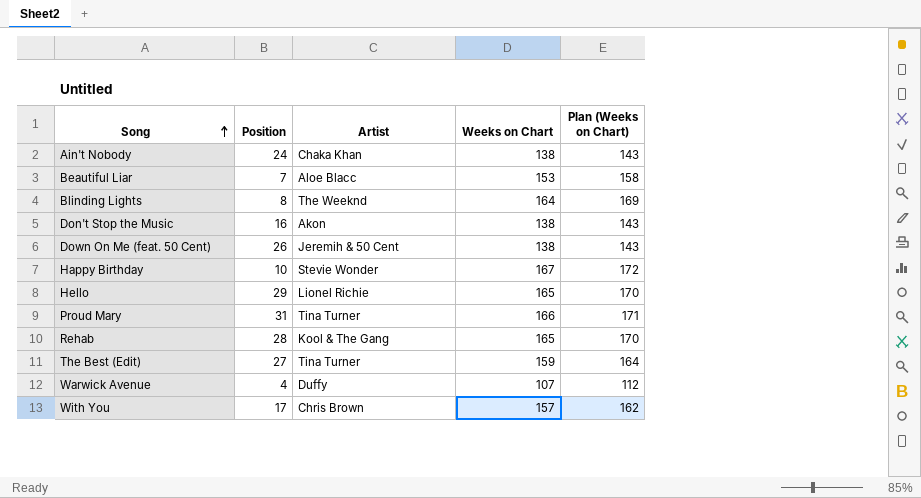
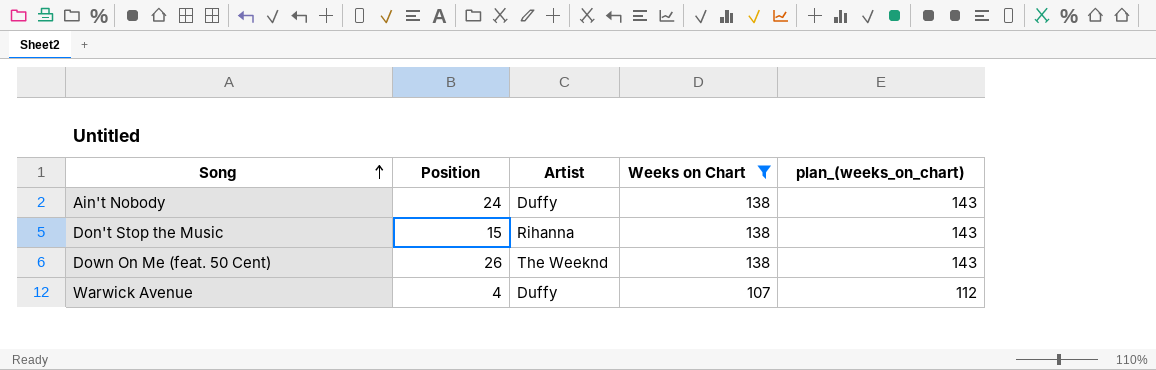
filter: none -> Weeks on Chart <= 138
column name: Plan (Weeks on Chart) -> plan_(weeks_on_chart)
Ain't Nobody | Artist: Chaka Khan -> Duffy
Don't Stop the Music | Position: 16 -> 15
Don't Stop the Music | Artist: Akon -> Rihanna
Down On Me (feat. 50 Cent) | Artist: Jeremih & 50 Cent -> The Weeknd

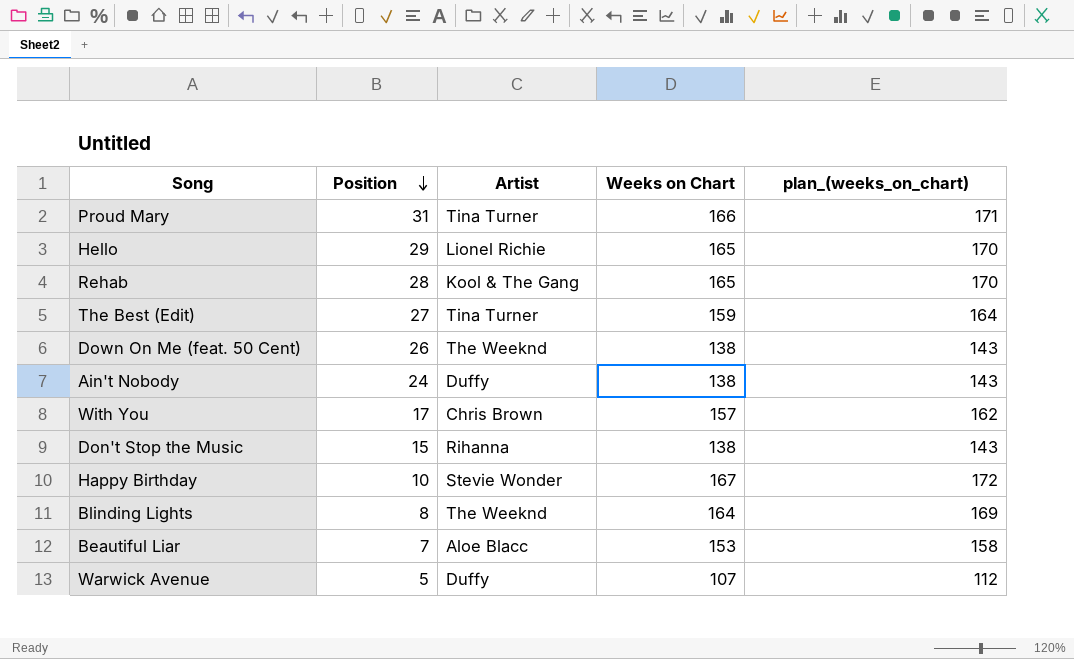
filter: Weeks on Chart <= 138 -> none
row order: Song ascending -> Position descending
Warwick Avenue | Position: 4 -> 5

